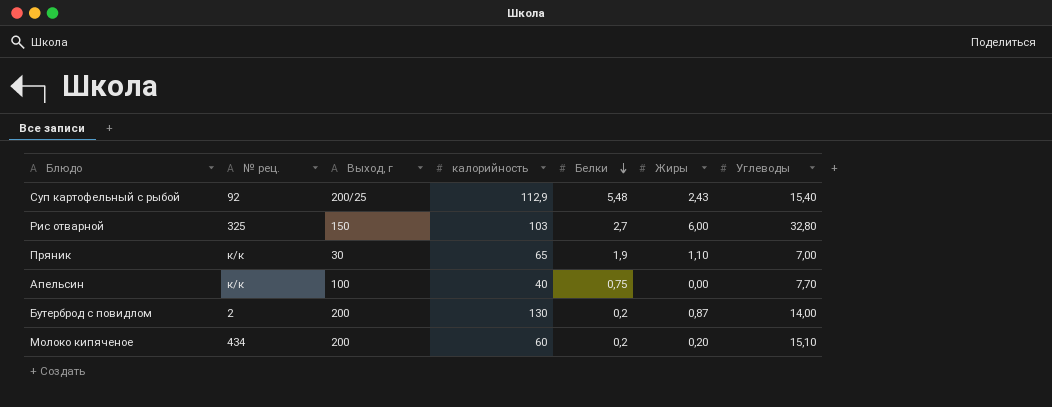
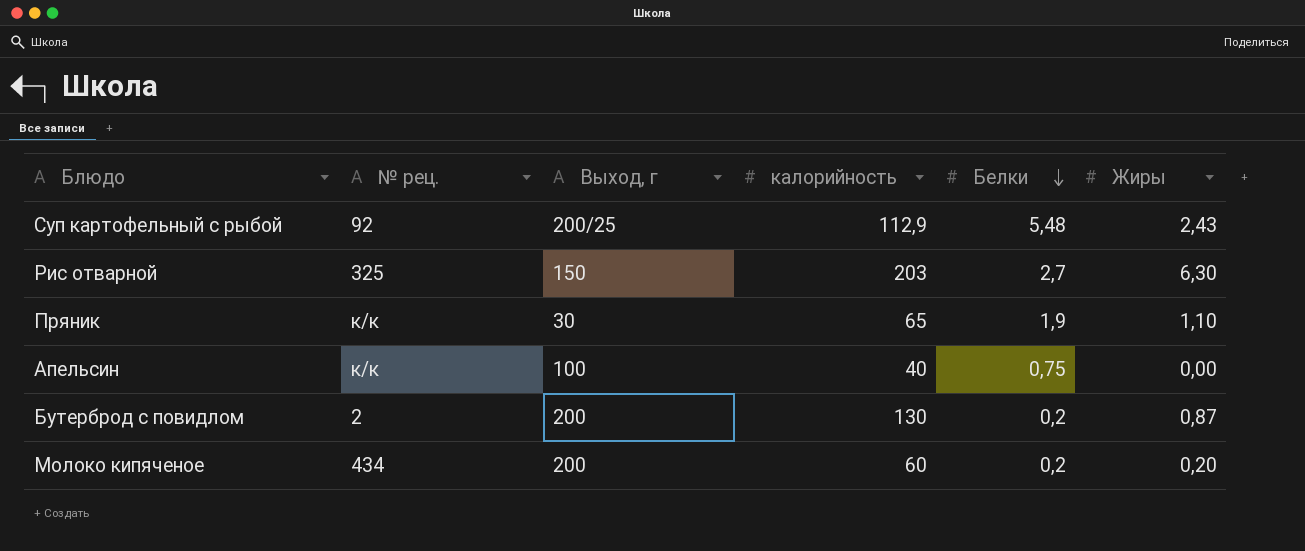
column Углеводы | position: 7 -> none
Рис отварной | калорийность: 103 -> 203
Рис отварной | Жиры: 6,00 -> 6,30

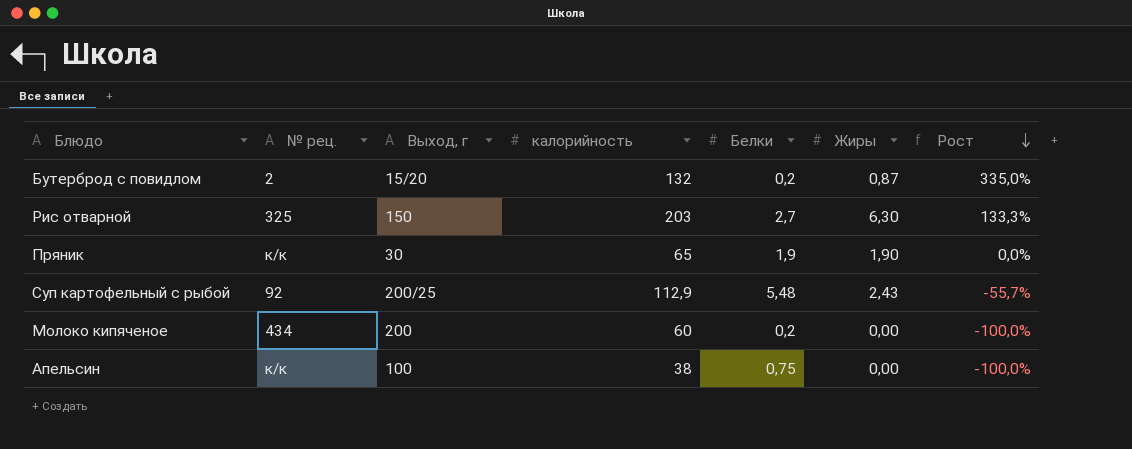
row order: Белки descending -> Рост descending
column Рост | formula: none -> ([Жиры] - [Белки]) / [Белки]
Бутерброд с повидлом | Выход, г: 200 -> 15/20
Бутерброд с повидлом | калорийность: 130 -> 132
Пряник | Жиры: 1,10 -> 1,90
Молоко кипяченое | Жиры: 0,20 -> 0,00
Апельсин | калорийность: 40 -> 38

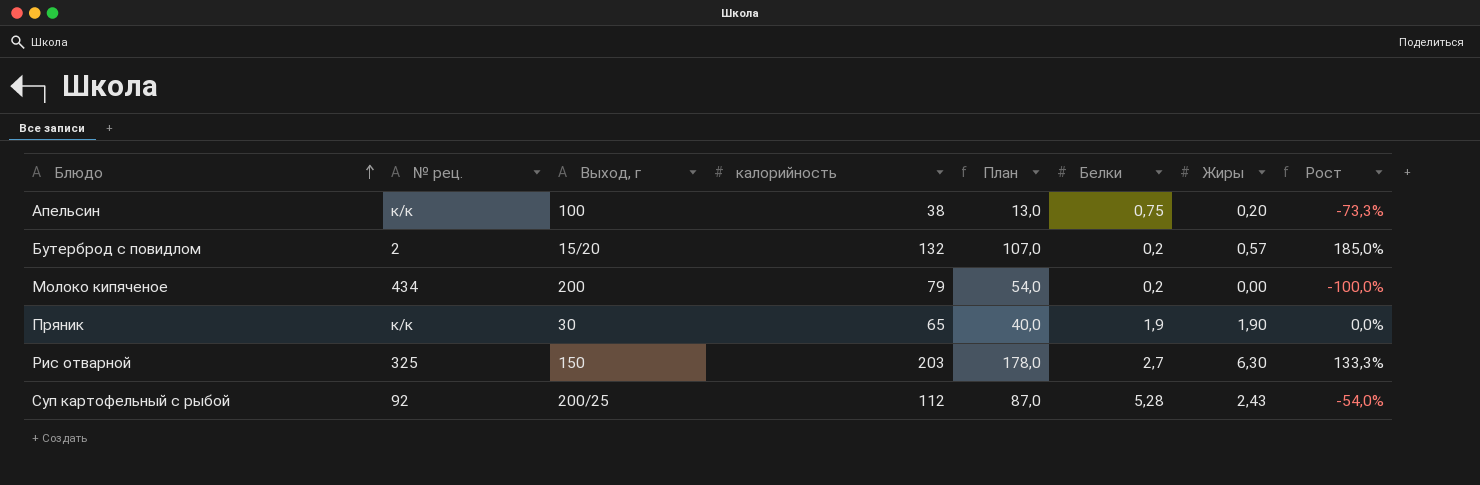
row order: Рост descending -> Блюдо ascending
column План | formula: none -> [калорийность] - 25
Апельсин | Жиры: 0,00 -> 0,20
Апельсин | Рост: -100,0% -> -73,3%
Бутерброд с повидлом | Жиры: 0,87 -> 0,57
Бутерброд с повидлом | Рост: 335,0% -> 185,0%
Молоко кипяченое | калорийность: 60 -> 79
Суп картофельный с рыбой | калорийность: 112,9 -> 112
Суп картофельный с рыбой | Белки: 5,48 -> 5,28
Суп картофельный с рыбой | Рост: -55,7% -> -54,0%

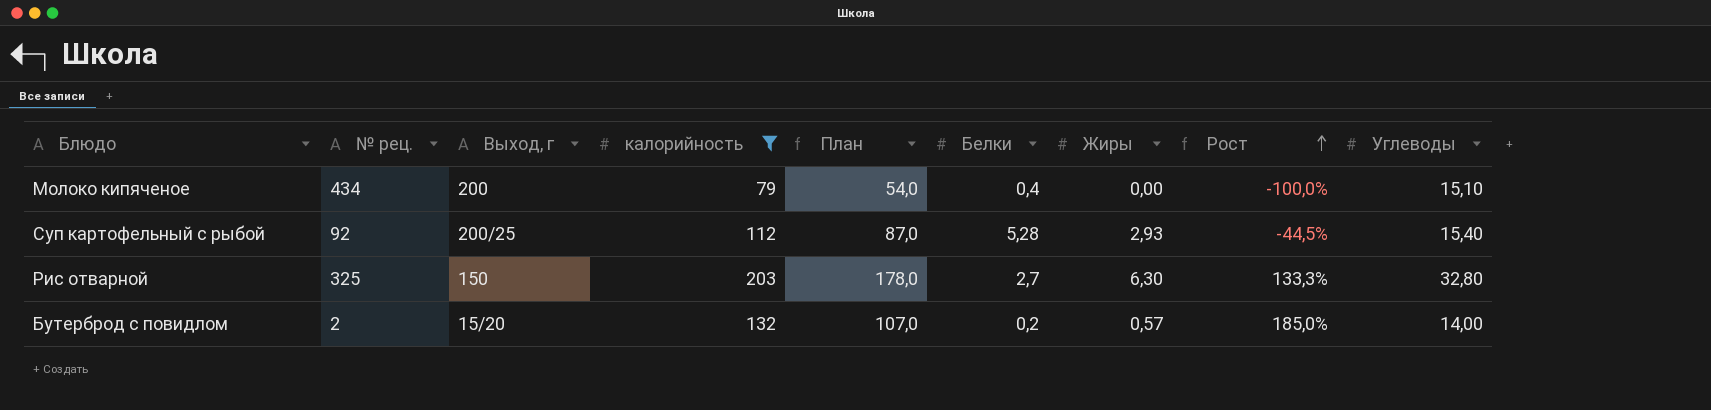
filter: none -> калорийность >= 79
row order: Блюдо ascending -> Рост ascending
column Углеводы | position: none -> 9
Молоко кипяченое | Белки: 0,2 -> 0,4
Суп картофельный с рыбой | Жиры: 2,43 -> 2,93
Суп картофельный с рыбой | Рост: -54,0% -> -44,5%

